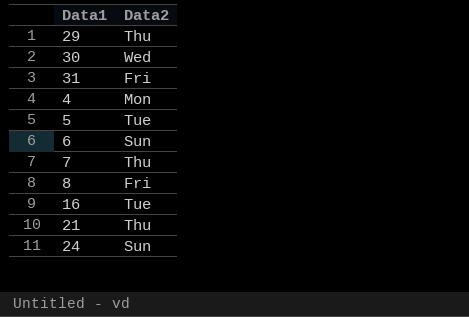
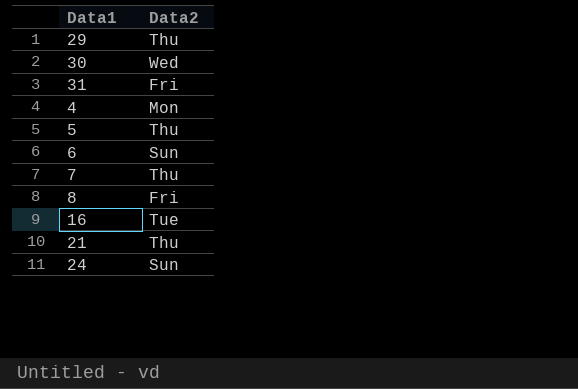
5 | Data2: Tue -> Thu

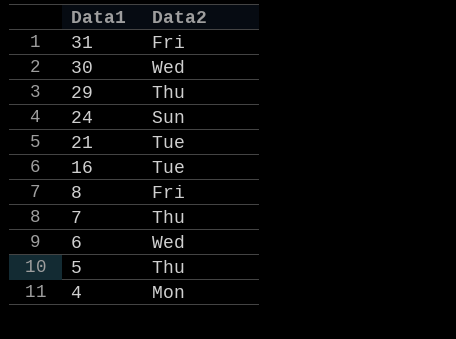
row order: none -> Data1 descending
21 | Data2: Thu -> Tue
6 | Data2: Sun -> Wed

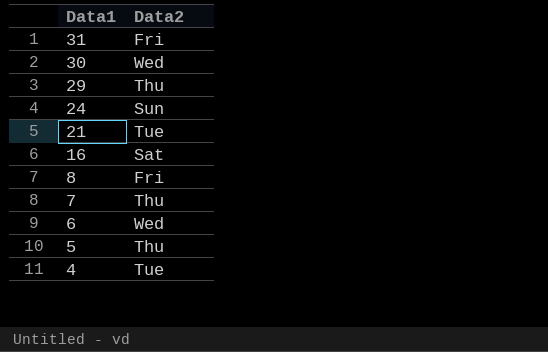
16 | Data2: Tue -> Sat
4 | Data2: Mon -> Tue

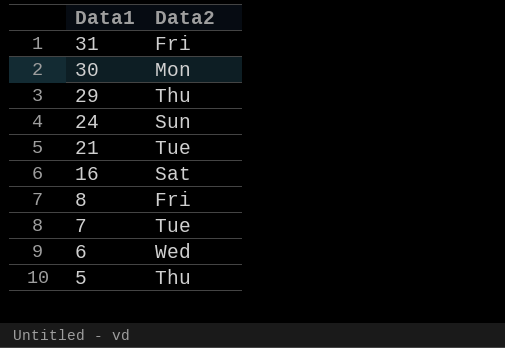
row 4: Tue -> none
30 | Data2: Wed -> Mon
7 | Data2: Thu -> Tue

